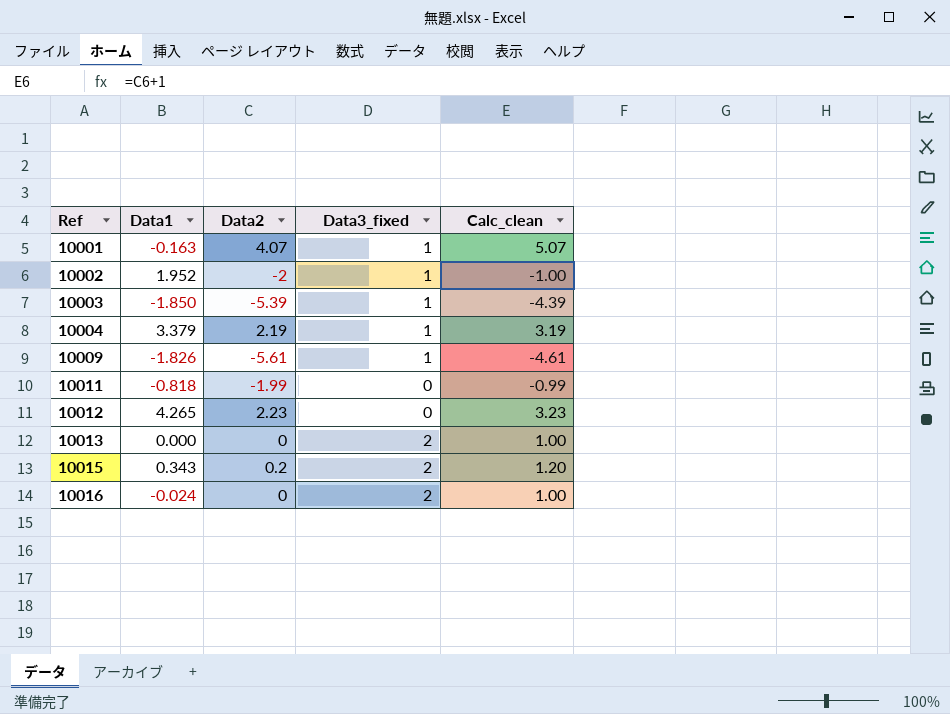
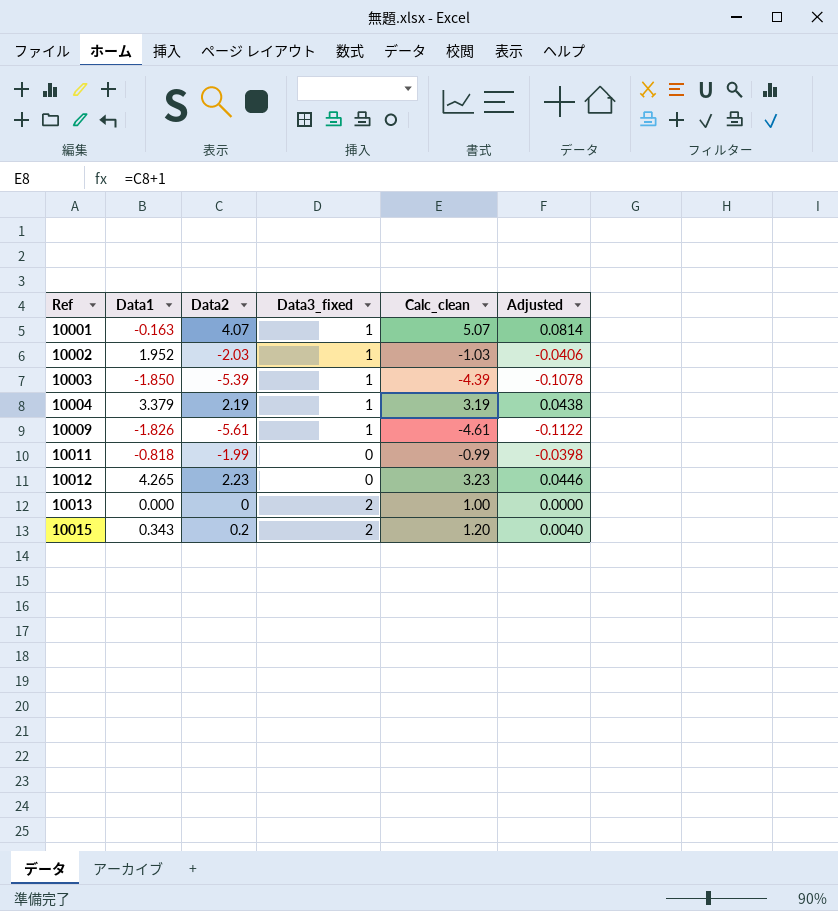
column Adjusted | formula: none -> [Data2] * 0.02
row 10016: -0.024 | 0 | 2 | 1.00 -> none
10002 | Data2: -2 -> -2.03
10002 | Calc_clean: -1.00 -> -1.03

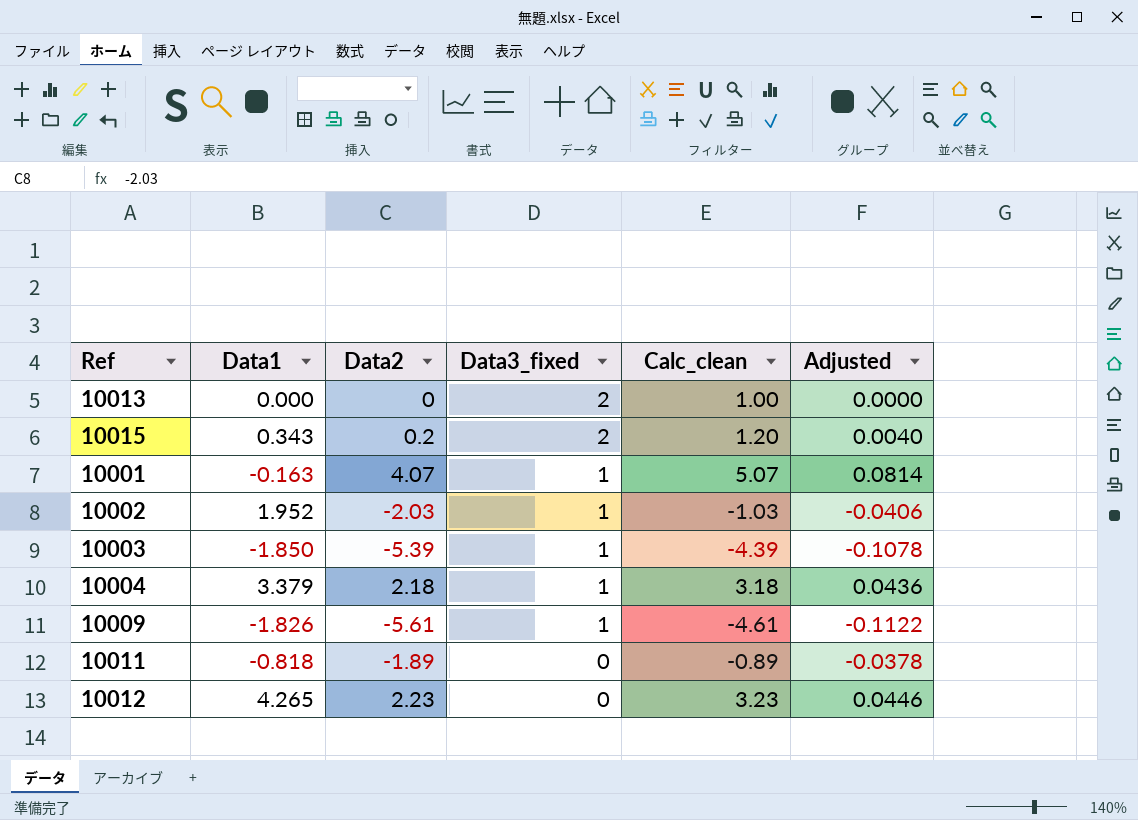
row order: Ref ascending -> Data3_fixed descending
10004 | Data2: 2.19 -> 2.18
10004 | Calc_clean: 3.19 -> 3.18
10004 | Adjusted: 0.0438 -> 0.0436
10011 | Data2: -1.99 -> -1.89
10011 | Calc_clean: -0.99 -> -0.89
10011 | Adjusted: -0.0398 -> -0.0378

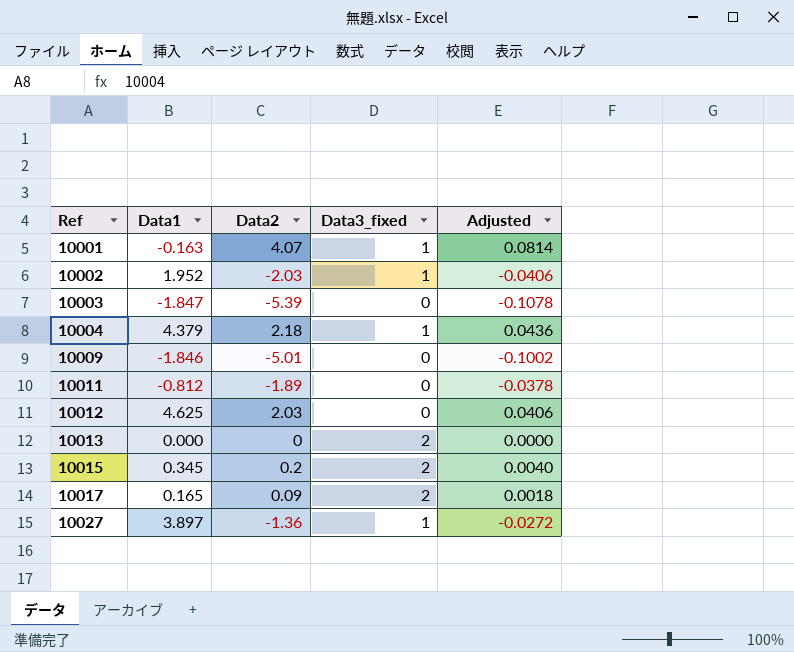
row order: Data3_fixed descending -> Ref ascending
column Calc_clean | formula: [Data2] + 1 -> none
10003 | Data1: -1.850 -> -1.847
10003 | Data3_fixed: 1 -> 0
10004 | Data1: 3.379 -> 4.379
10009 | Data1: -1.826 -> -1.846
10009 | Data2: -5.61 -> -5.01
10009 | Data3_fixed: 1 -> 0
10009 | Adjusted: -0.1122 -> -0.1002
10011 | Data1: -0.818 -> -0.812
10012 | Data1: 4.265 -> 4.625
10012 | Data2: 2.23 -> 2.03
10012 | Adjusted: 0.0446 -> 0.0406
10015 | Data1: 0.343 -> 0.345
row 10017: none -> 0.165 | 0.09 | 2 | 0.0018
row 10027: none -> 3.897 | -1.36 | 1 | -0.0272

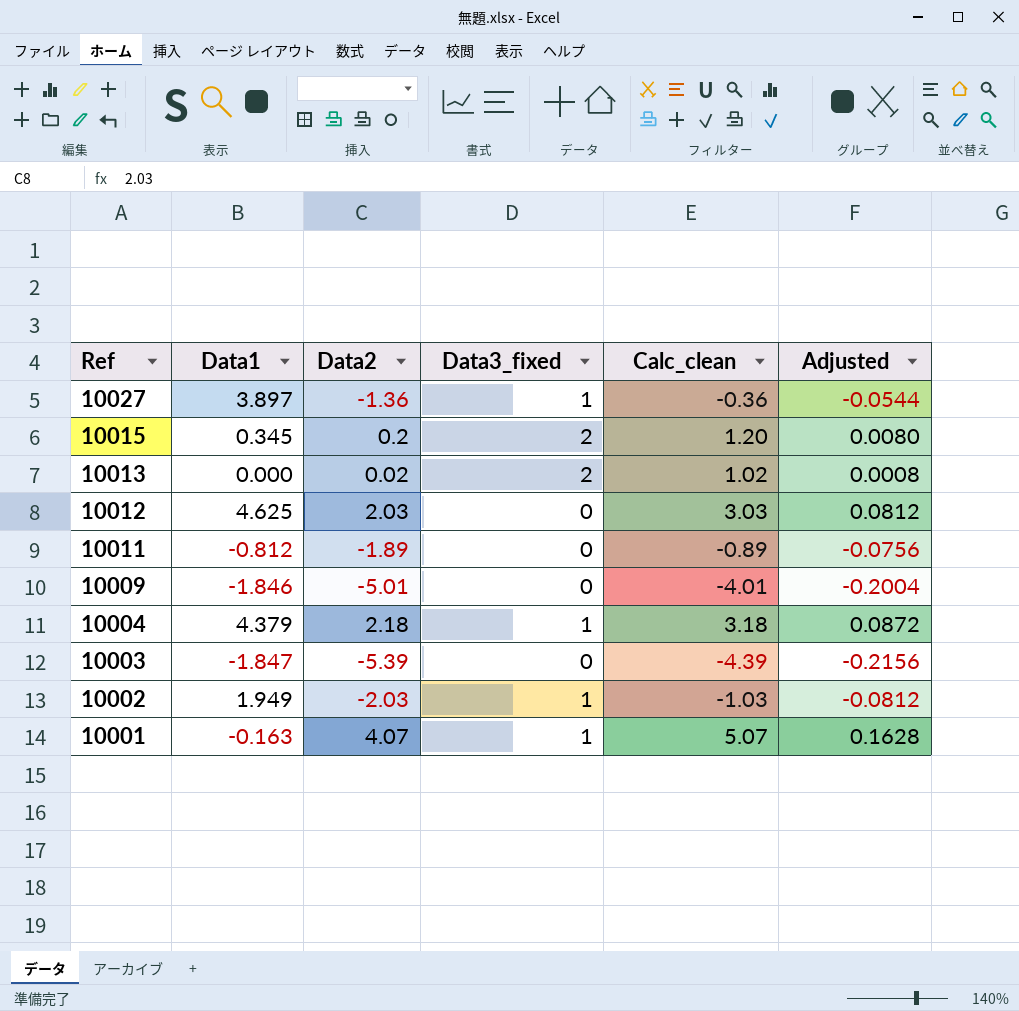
row order: Ref ascending -> Ref descending
column Calc_clean | formula: none -> [Data2] + 1
column Adjusted | formula: [Data2] * 0.02 -> [Data2] * 0.04
row 10017: 0.165 | 0.09 | 2 | 0.0018 -> none
10013 | Data2: 0 -> 0.02
10002 | Data1: 1.952 -> 1.949

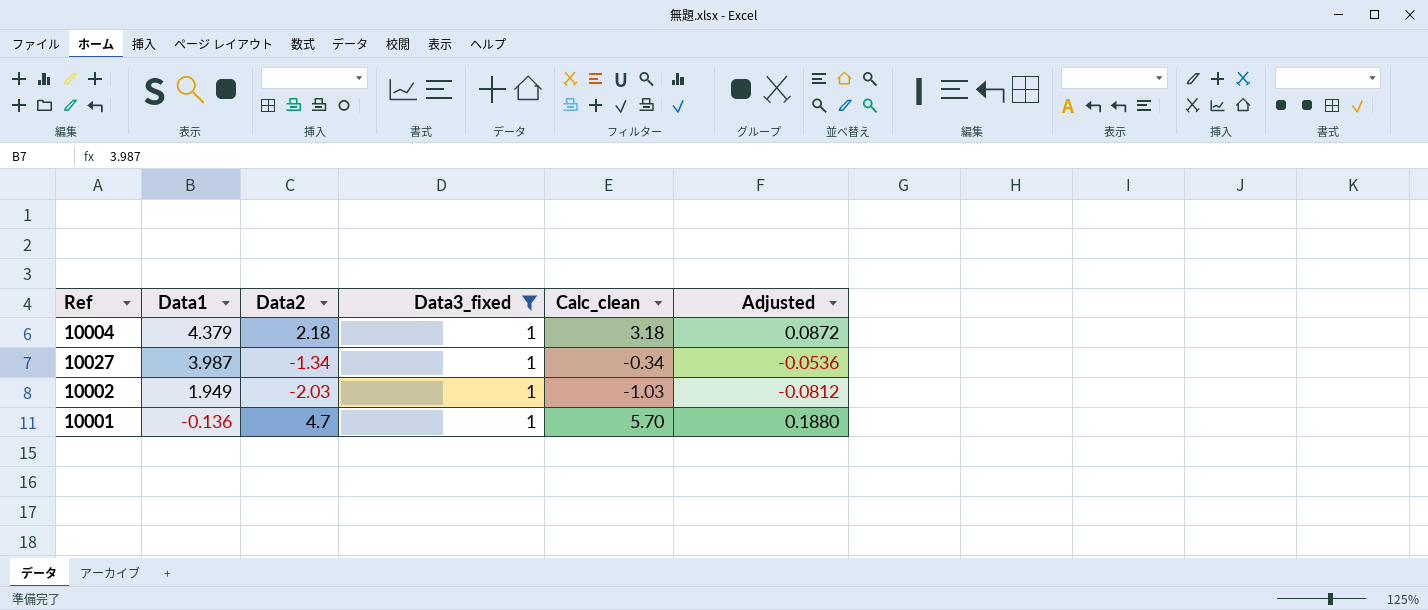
filter: none -> Data3_fixed = 1
row order: Ref descending -> Data1 descending
10027 | Data1: 3.897 -> 3.987
10027 | Data2: -1.36 -> -1.34
10027 | Calc_clean: -0.36 -> -0.34
10027 | Adjusted: -0.0544 -> -0.0536
10001 | Data1: -0.163 -> -0.136
10001 | Data2: 4.07 -> 4.7
10001 | Calc_clean: 5.07 -> 5.70
10001 | Adjusted: 0.1628 -> 0.1880

